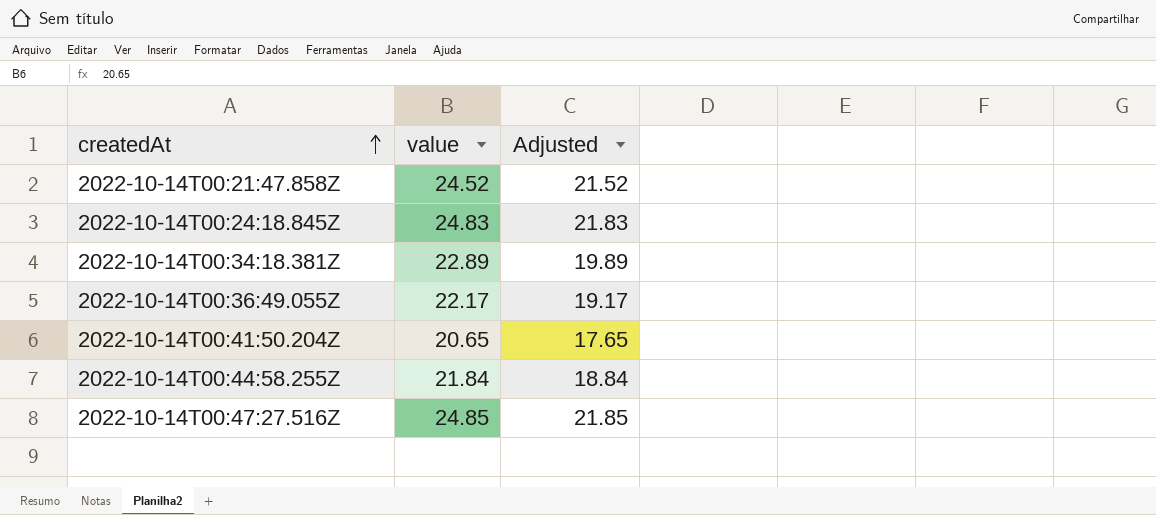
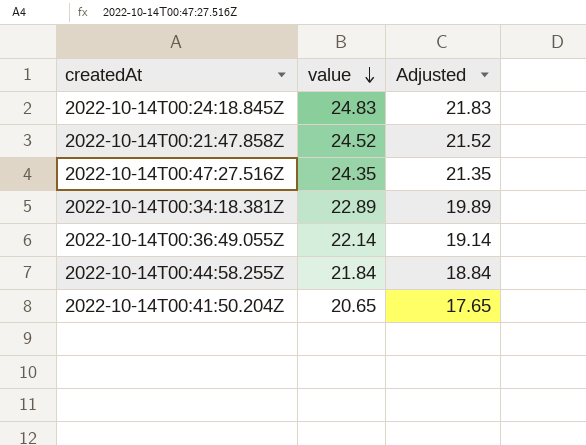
row order: createdAt ascending -> value descending
2022-10-14T00:47:27.516Z | value: 24.85 -> 24.35
2022-10-14T00:47:27.516Z | Adjusted: 21.85 -> 21.35
2022-10-14T00:36:49.055Z | value: 22.17 -> 22.14
2022-10-14T00:36:49.055Z | Adjusted: 19.17 -> 19.14

